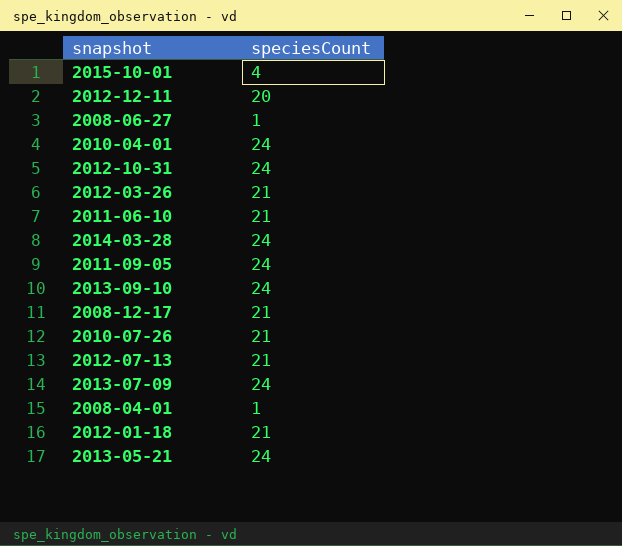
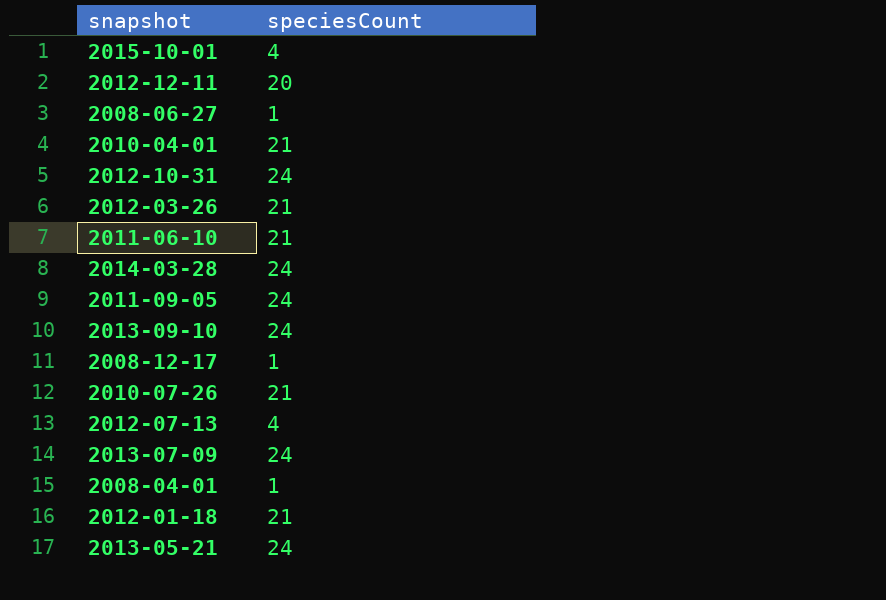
2010-04-01 | speciesCount: 24 -> 21
2008-12-17 | speciesCount: 21 -> 1
2012-07-13 | speciesCount: 21 -> 4

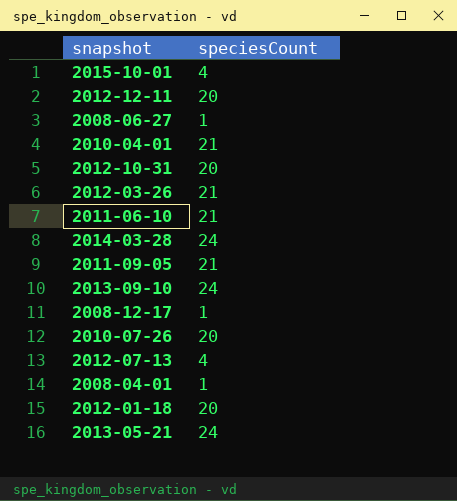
row 2013-07-09: 24 -> none
2012-10-31 | speciesCount: 24 -> 20
2011-09-05 | speciesCount: 24 -> 21
2010-07-26 | speciesCount: 21 -> 20
2012-01-18 | speciesCount: 21 -> 20

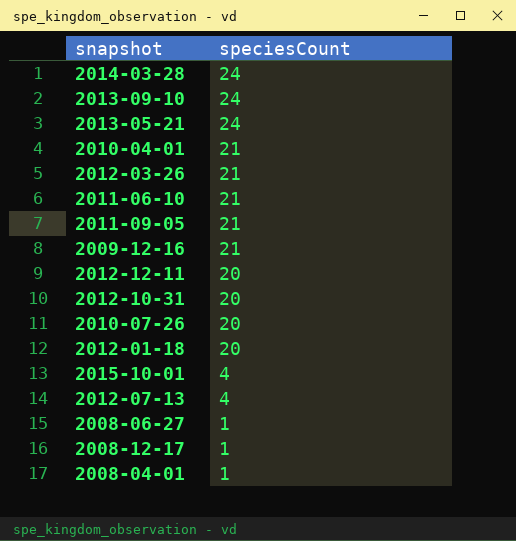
row order: none -> speciesCount descending
row 2009-12-16: none -> 21

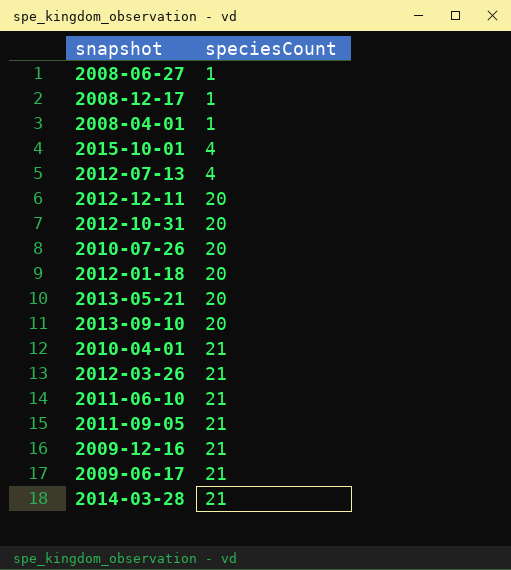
row order: speciesCount descending -> speciesCount ascending
2013-05-21 | speciesCount: 24 -> 20
2013-09-10 | speciesCount: 24 -> 20
row 2009-06-17: none -> 21
2014-03-28 | speciesCount: 24 -> 21

